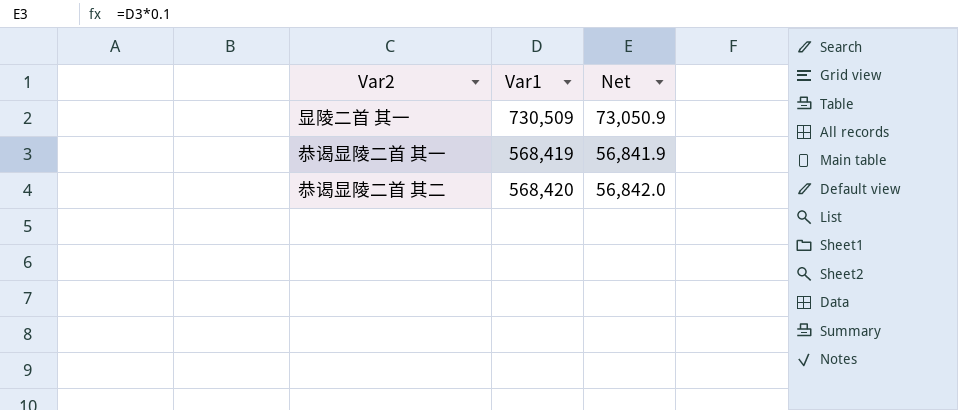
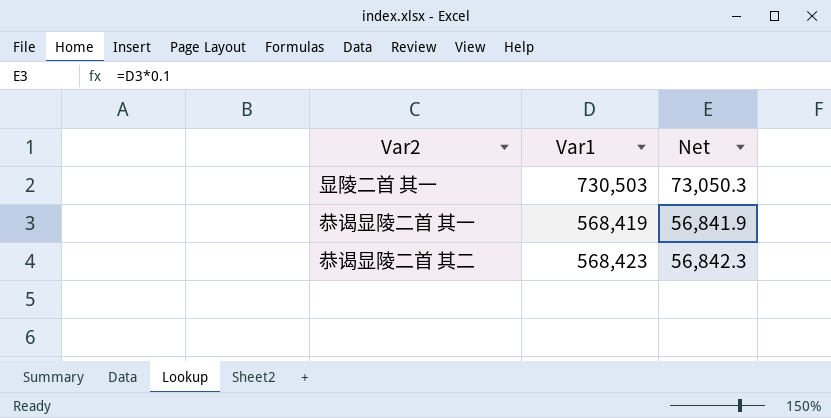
显陵二首 其一 | Var1: 730,509 -> 730,503
显陵二首 其一 | Net: 73,050.9 -> 73,050.3
恭谒显陵二首 其二 | Var1: 568,420 -> 568,423
恭谒显陵二首 其二 | Net: 56,842.0 -> 56,842.3

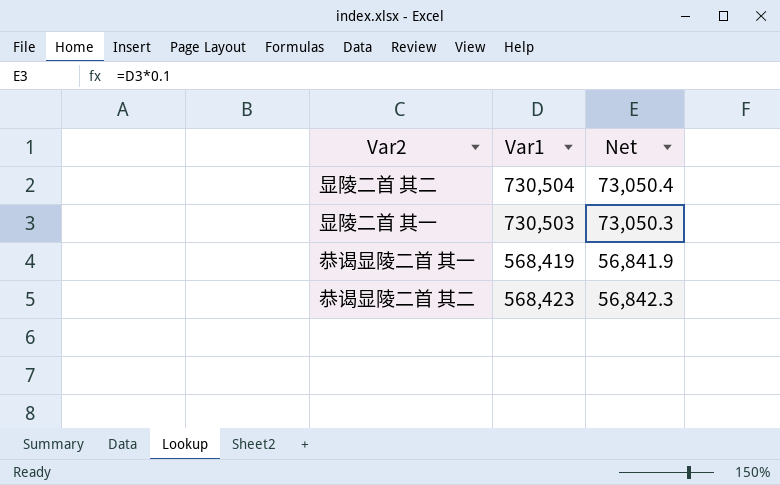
row 显陵二首 其二: none -> 730,504 | 73,050.4

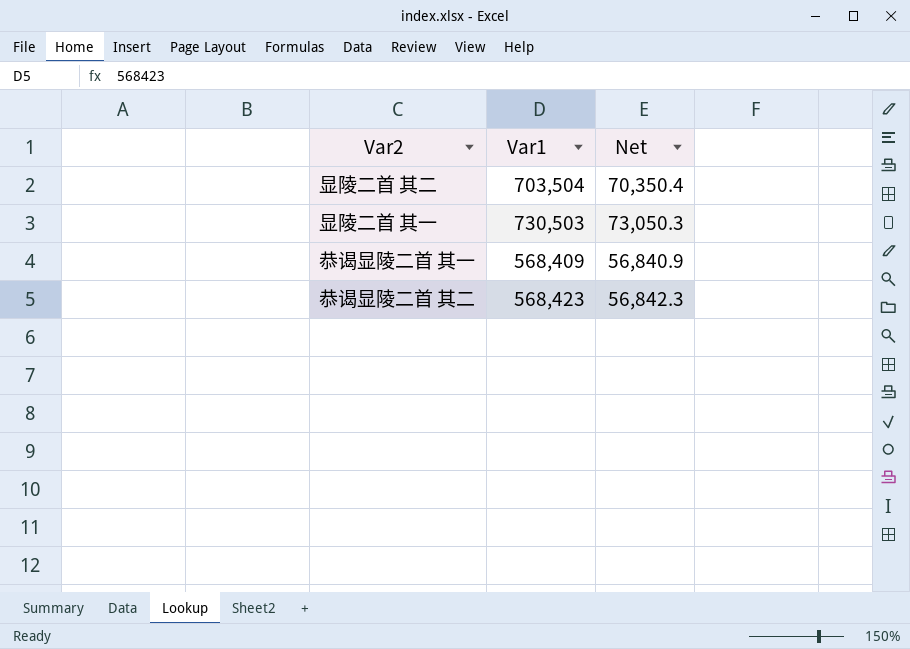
显陵二首 其二 | Var1: 730,504 -> 703,504
显陵二首 其二 | Net: 73,050.4 -> 70,350.4
恭谒显陵二首 其一 | Var1: 568,419 -> 568,409
恭谒显陵二首 其一 | Net: 56,841.9 -> 56,840.9

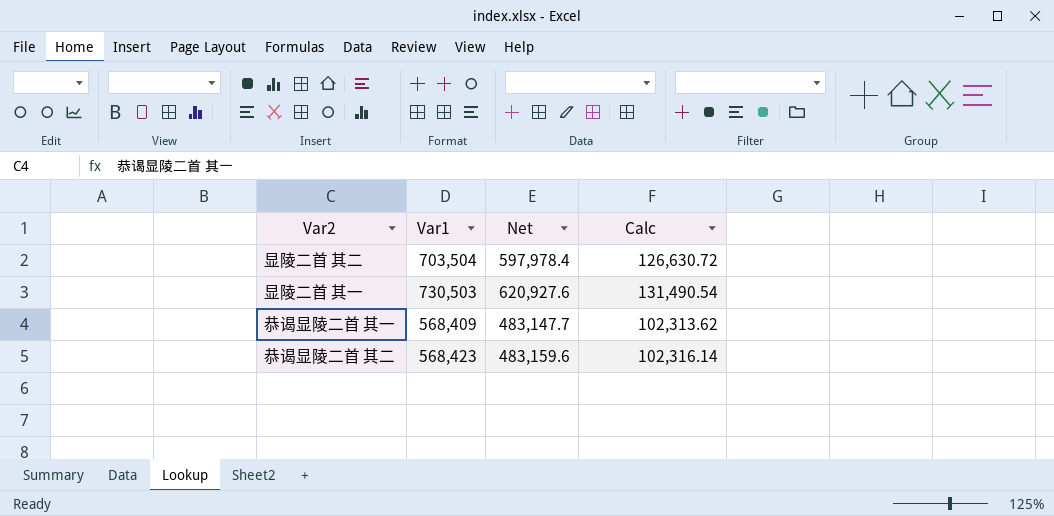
column Net | formula: [Var1] * 0.1 -> [Var1] * 0.85
column Calc | formula: none -> [Var1] * 0.18

